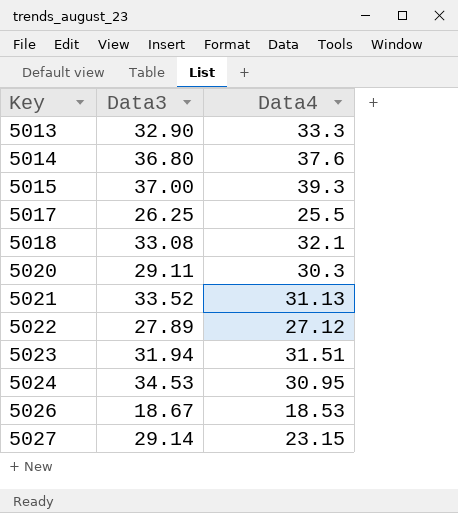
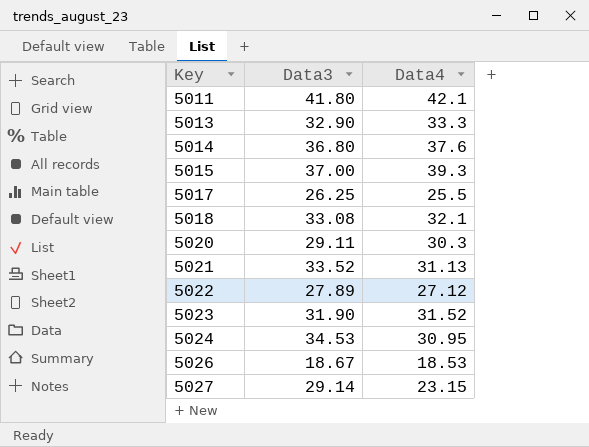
row 5011: none -> 41.80 | 42.1
5023 | Data3: 31.94 -> 31.90
5023 | Data4: 31.51 -> 31.52

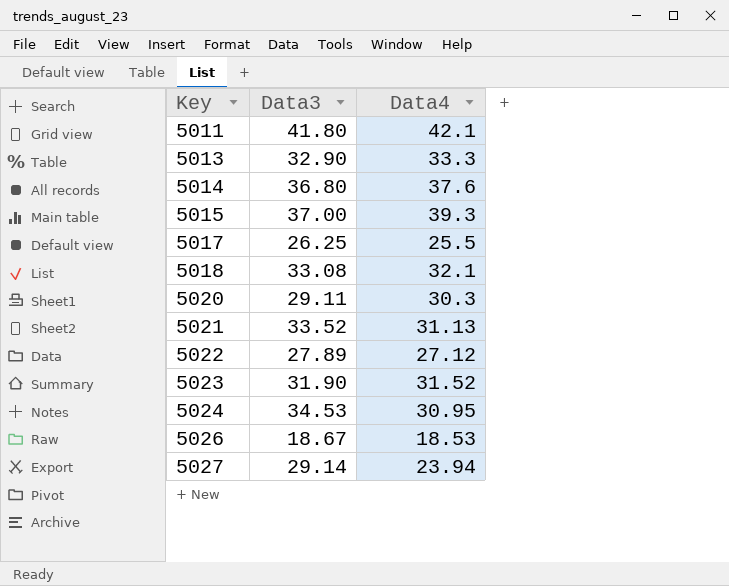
5027 | Data4: 23.15 -> 23.94

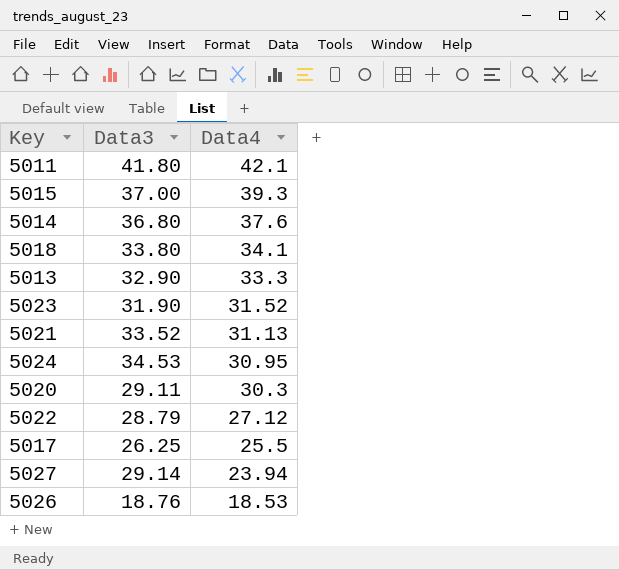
row order: Key ascending -> Data4 descending
5018 | Data3: 33.08 -> 33.80
5018 | Data4: 32.1 -> 34.1
5022 | Data3: 27.89 -> 28.79
5026 | Data3: 18.67 -> 18.76

